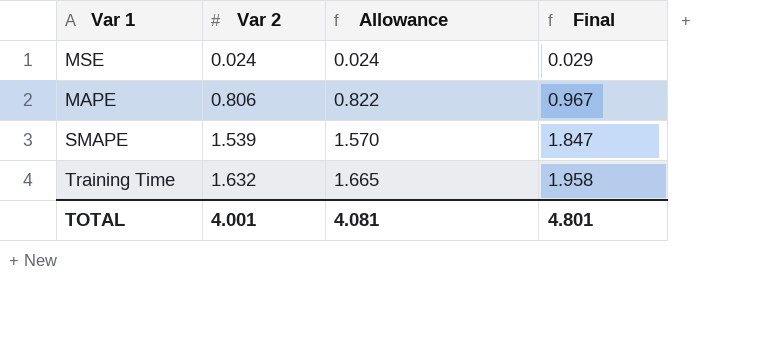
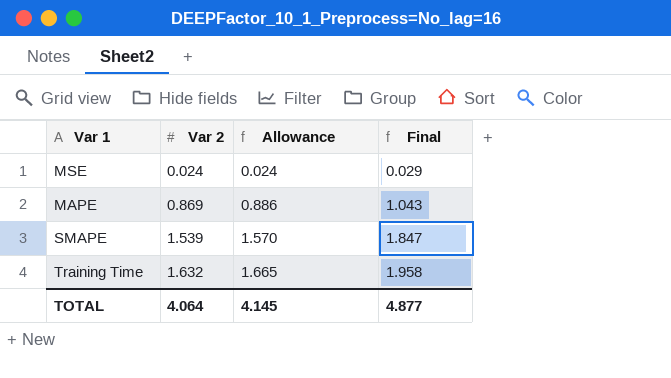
MAPE | Var 2: 0.806 -> 0.869
MAPE | Allowance: 0.822 -> 0.886
MAPE | Final: 0.967 -> 1.043
TOTAL | Var 2: 4.001 -> 4.064
TOTAL | Allowance: 4.081 -> 4.145
TOTAL | Final: 4.801 -> 4.877

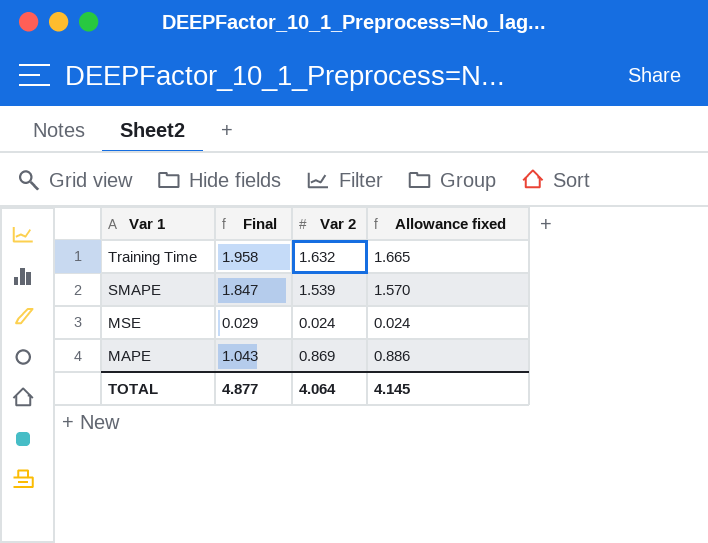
row order: Var 2 ascending -> Var 1 descending
column Final | position: 4 -> 2
column name: Allowance -> Allowance fixed

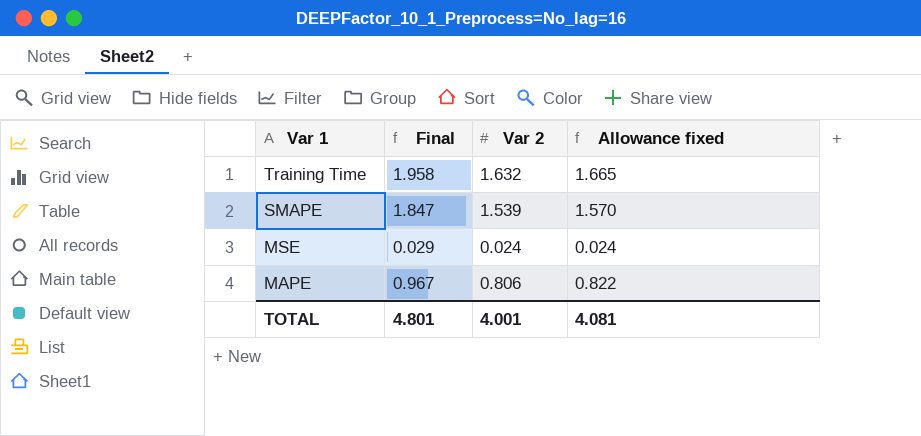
MAPE | Final: 1.043 -> 0.967
MAPE | Var 2: 0.869 -> 0.806
MAPE | Allowance fixed: 0.886 -> 0.822
TOTAL | Final: 4.877 -> 4.801
TOTAL | Var 2: 4.064 -> 4.001
TOTAL | Allowance fixed: 4.145 -> 4.081

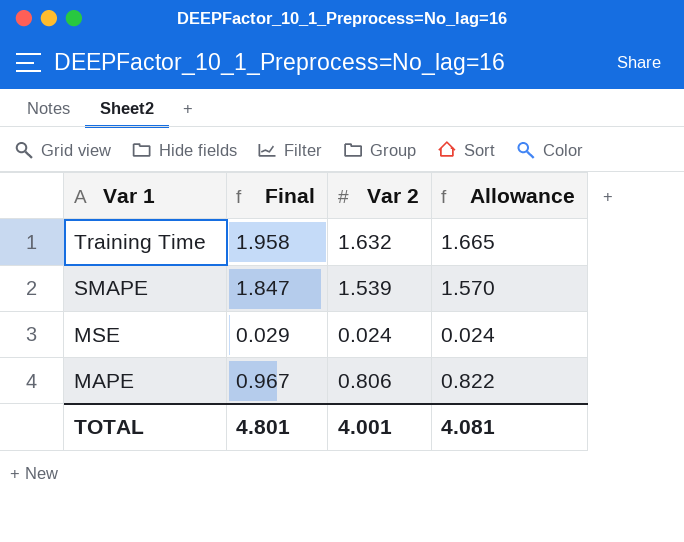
column name: Allowance fixed -> Allowance

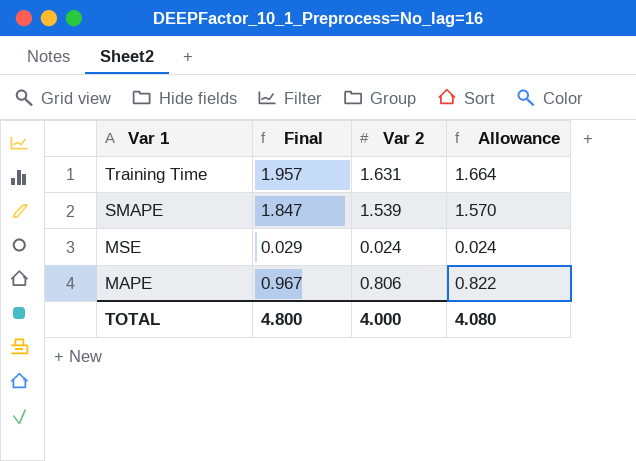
Training Time | Final: 1.958 -> 1.957
Training Time | Var 2: 1.632 -> 1.631
Training Time | Allowance: 1.665 -> 1.664
TOTAL | Final: 4.801 -> 4.800
TOTAL | Var 2: 4.001 -> 4.000
TOTAL | Allowance: 4.081 -> 4.080

